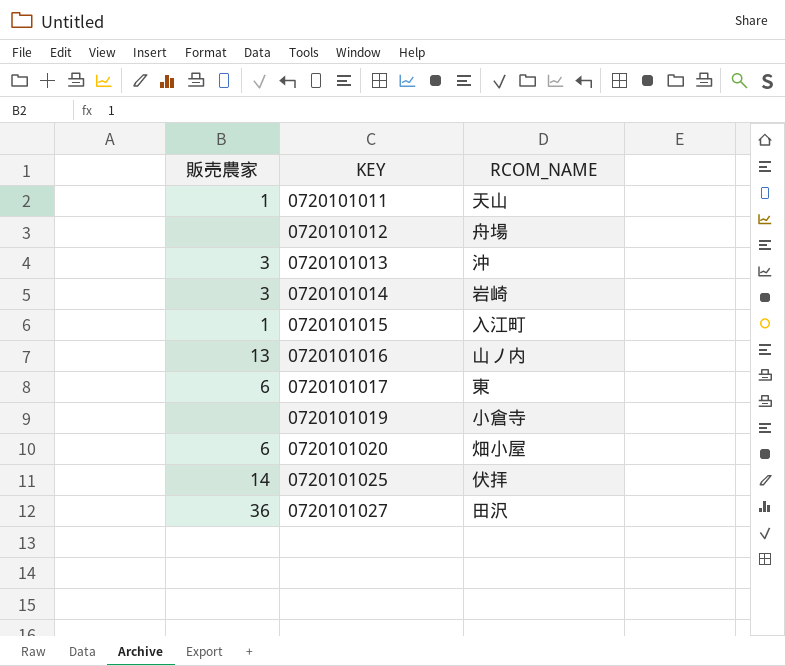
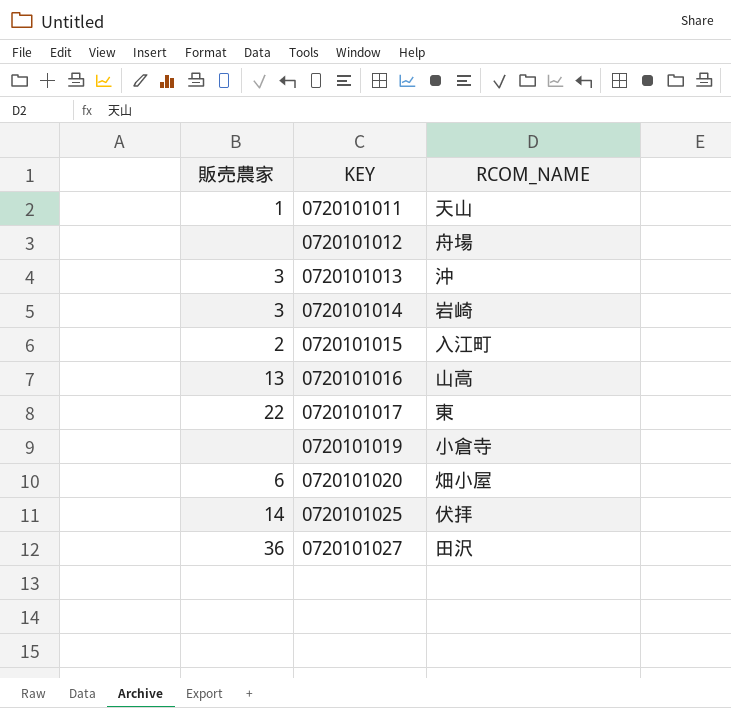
0720101015 | 販売農家: 1 -> 2
0720101016 | RCOM_NAME: 山ノ内 -> 山高
0720101017 | 販売農家: 6 -> 22

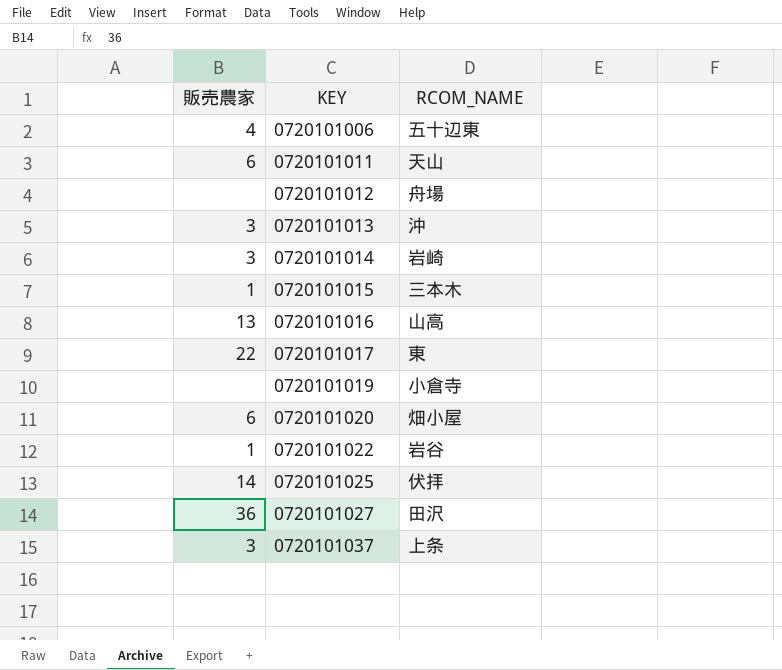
row 0720101006: none -> 4 | 五十辺東
0720101011 | 販売農家: 1 -> 6
0720101015 | 販売農家: 2 -> 1
0720101015 | RCOM_NAME: 入江町 -> 三本木
row 0720101022: none -> 1 | 岩谷
row 0720101037: none -> 3 | 上条

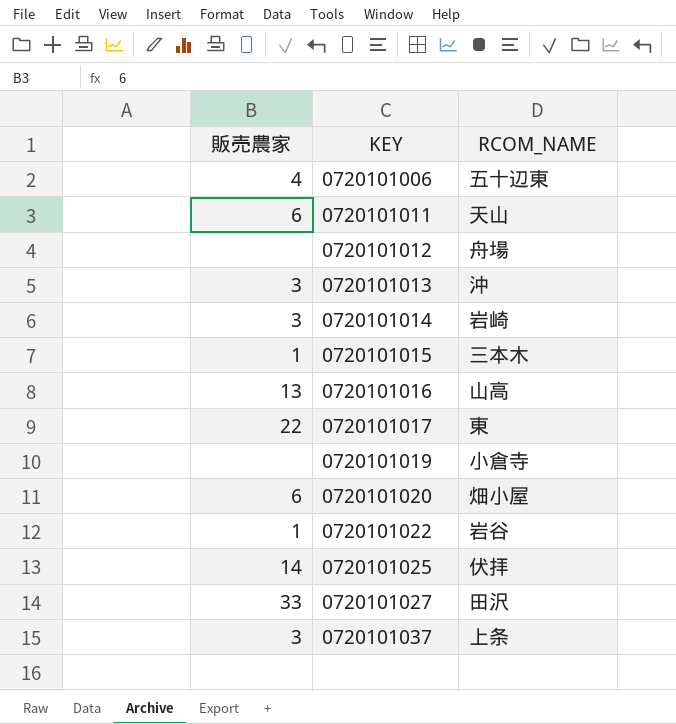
0720101027 | 販売農家: 36 -> 33

